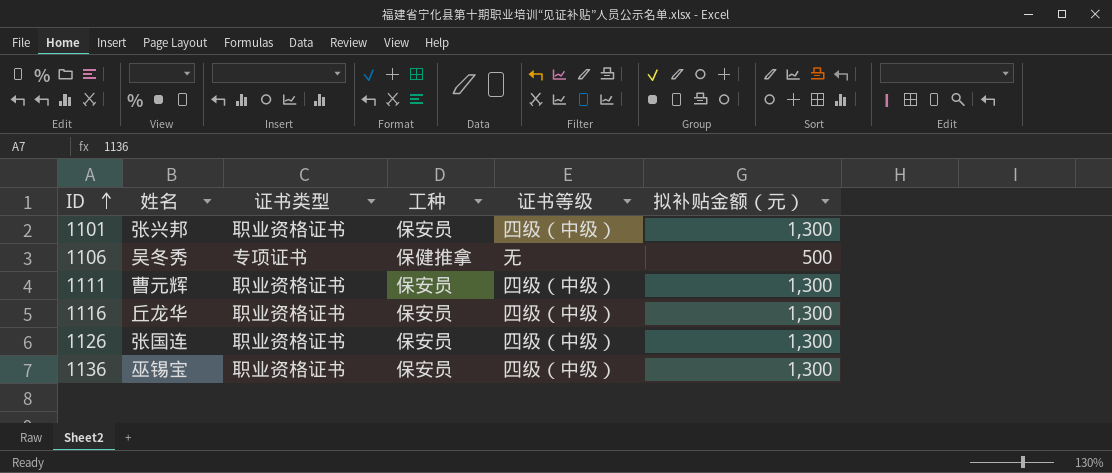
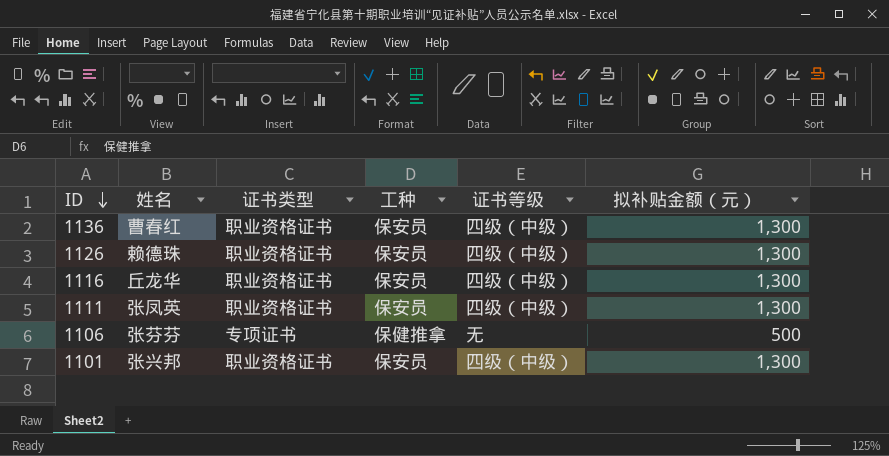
row order: ID ascending -> ID descending
1136 | 姓名: 巫锡宝 -> 曹春红
1126 | 姓名: 张国连 -> 赖德珠
1111 | 姓名: 曹元辉 -> 张凤英
1106 | 姓名: 吴冬秀 -> 张芬芬

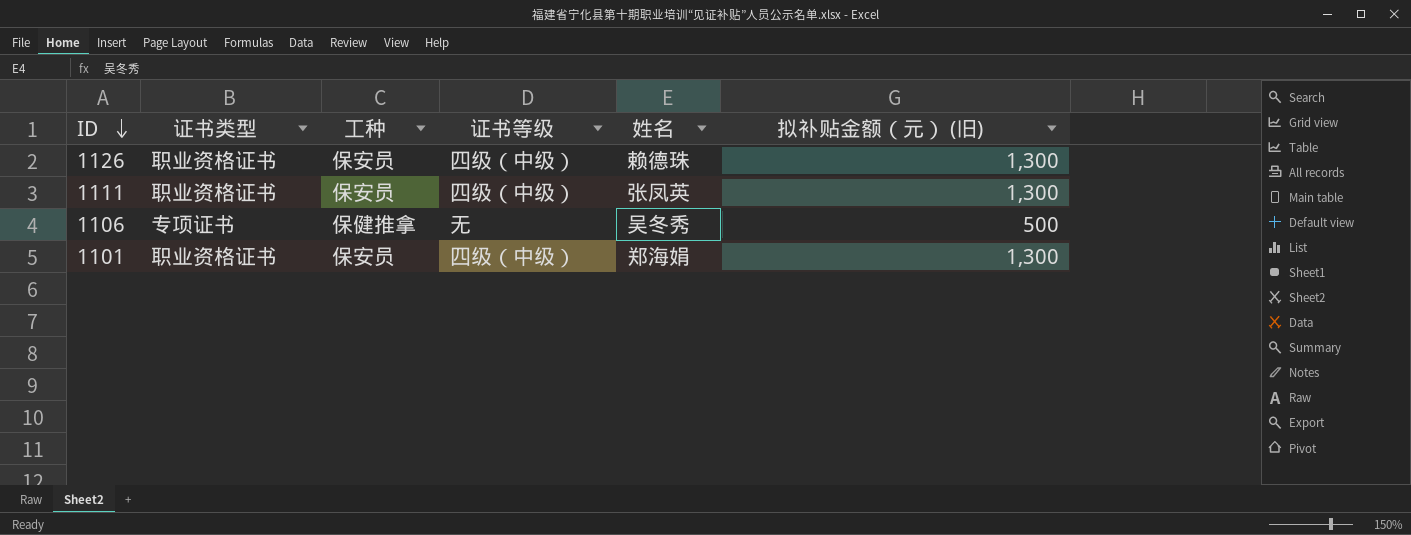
column 姓名 | position: 2 -> 5
column name: 拟补贴金额（元） -> 拟补贴金额（元） (旧)
row 1136: 曹春红 | 职业资格证书 | 保安员 | 四级（中级） | 1,300 -> none
row 1116: 丘龙华 | 职业资格证书 | 保安员 | 四级（中级） | 1,300 -> none
1106 | 姓名: 张芬芬 -> 吴冬秀
1101 | 姓名: 张兴邦 -> 郑海娟

